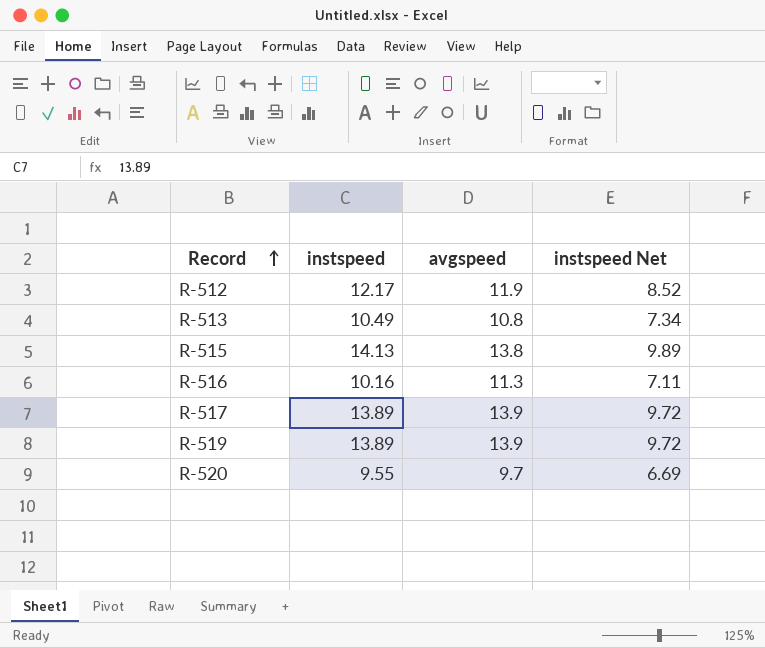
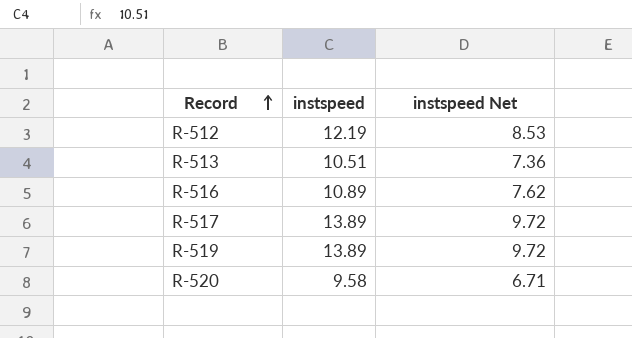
column avgspeed | position: 3 -> none
row R-515: 14.13 | 13.8 | 9.89 -> none
R-512 | instspeed: 12.17 -> 12.19
R-512 | instspeed Net: 8.52 -> 8.53
R-513 | instspeed: 10.49 -> 10.51
R-513 | instspeed Net: 7.34 -> 7.36
R-516 | instspeed: 10.16 -> 10.89
R-516 | instspeed Net: 7.11 -> 7.62
R-520 | instspeed: 9.55 -> 9.58
R-520 | instspeed Net: 6.69 -> 6.71

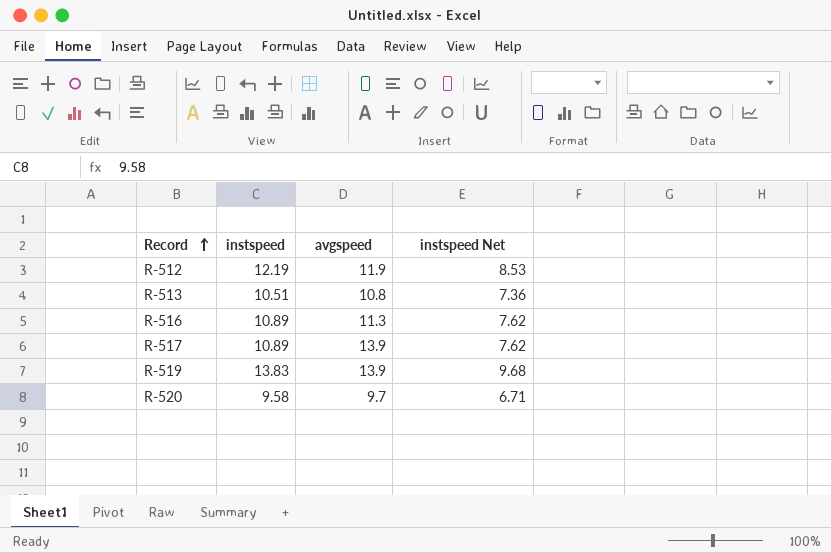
column avgspeed | position: none -> 3
R-517 | instspeed: 13.89 -> 10.89
R-517 | instspeed Net: 9.72 -> 7.62
R-519 | instspeed: 13.89 -> 13.83
R-519 | instspeed Net: 9.72 -> 9.68

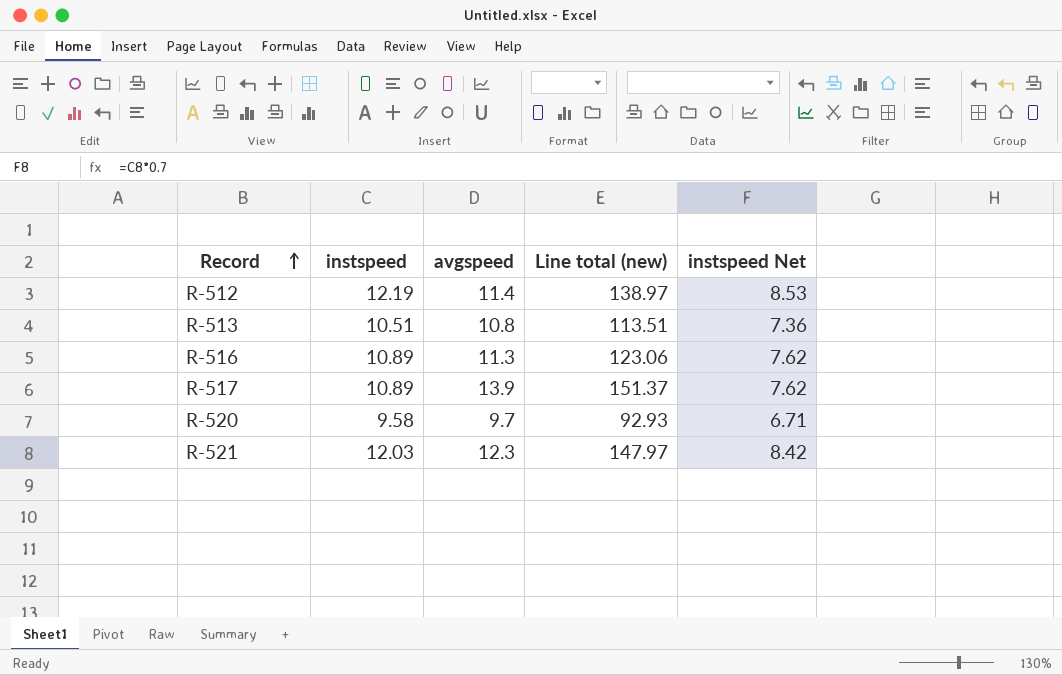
column Line total (new) | formula: none -> [instspeed] * [avgspeed]
row R-519: 13.83 | 13.9 | 9.68 -> none
R-512 | avgspeed: 11.9 -> 11.4
row R-521: none -> 12.03 | 12.3 | 147.97 | 8.42

